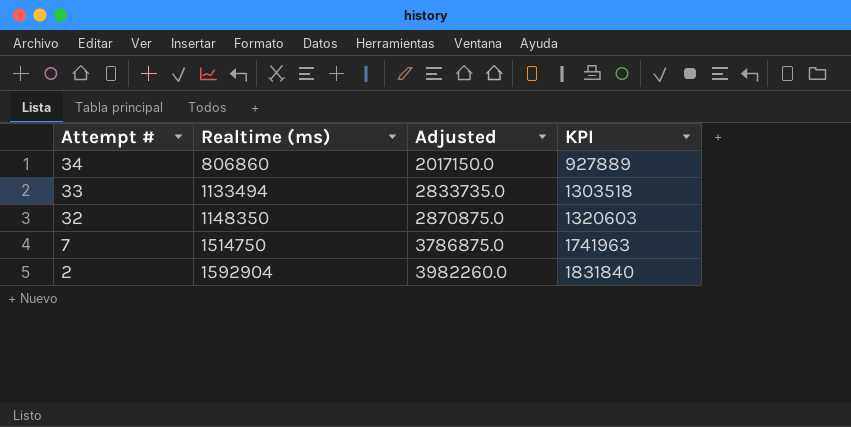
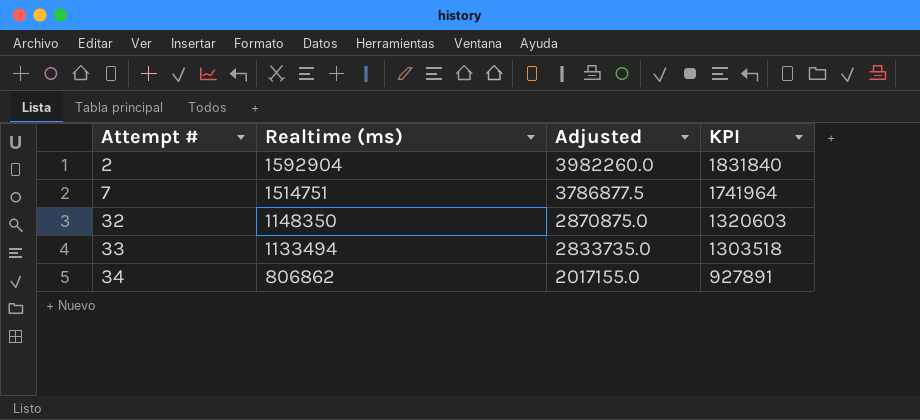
row order: Attempt # descending -> Attempt # ascending
7 | Realtime (ms): 1514750 -> 1514751
7 | Adjusted: 3786875.0 -> 3786877.5
7 | KPI: 1741963 -> 1741964
34 | Realtime (ms): 806860 -> 806862
34 | Adjusted: 2017150.0 -> 2017155.0
34 | KPI: 927889 -> 927891

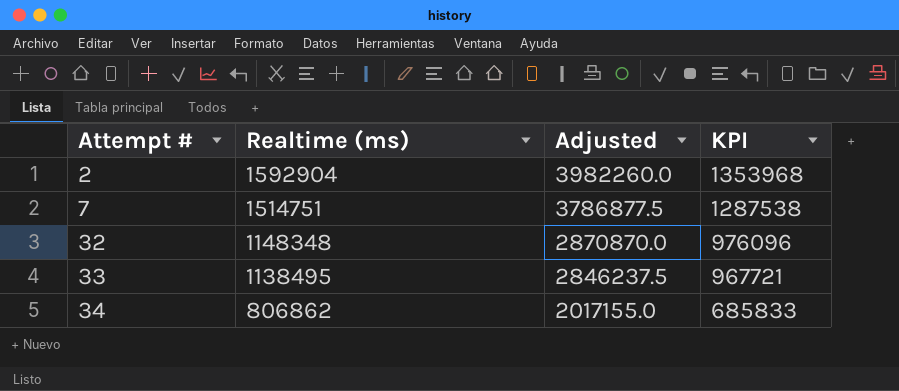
column KPI | formula: [Realtime (ms)] * 1.15 -> [Realtime (ms)] * 0.85
32 | Realtime (ms): 1148350 -> 1148348
32 | Adjusted: 2870875.0 -> 2870870.0
33 | Realtime (ms): 1133494 -> 1138495
33 | Adjusted: 2833735.0 -> 2846237.5

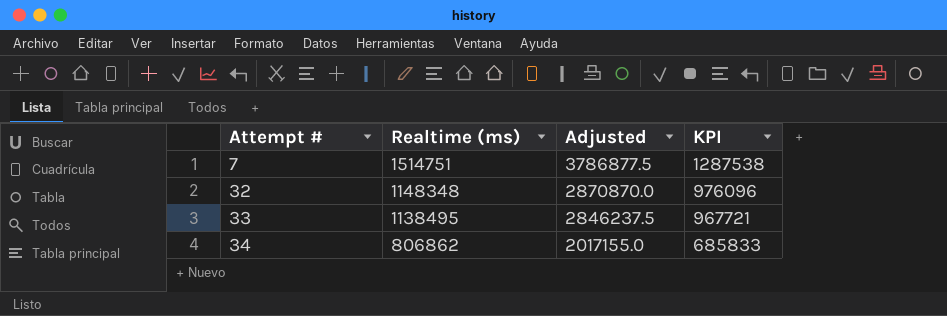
row 2: 1592904 | 3982260.0 | 1353968 -> none

